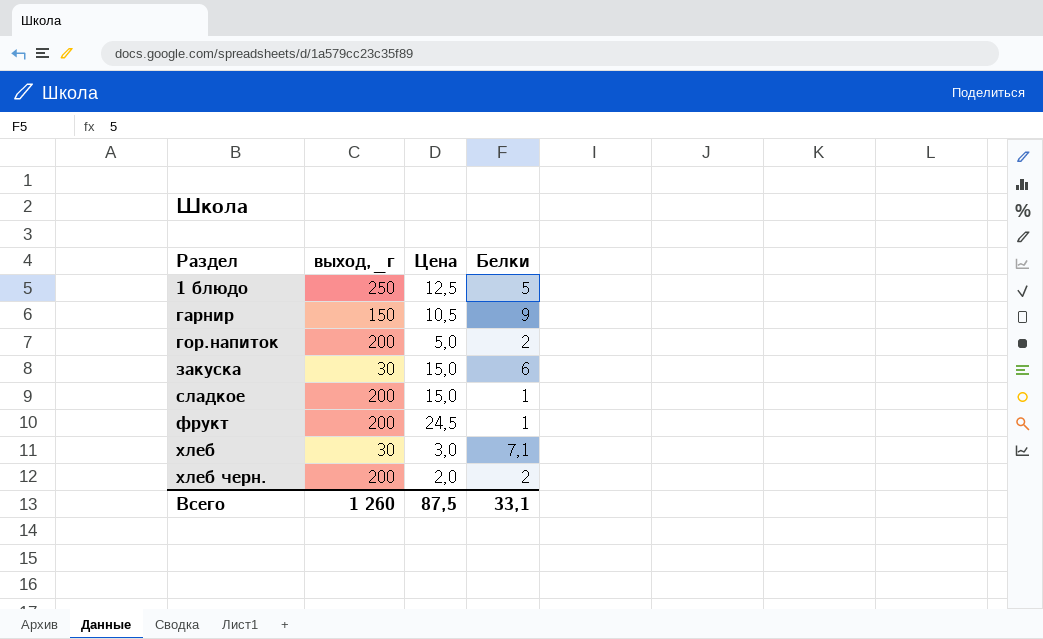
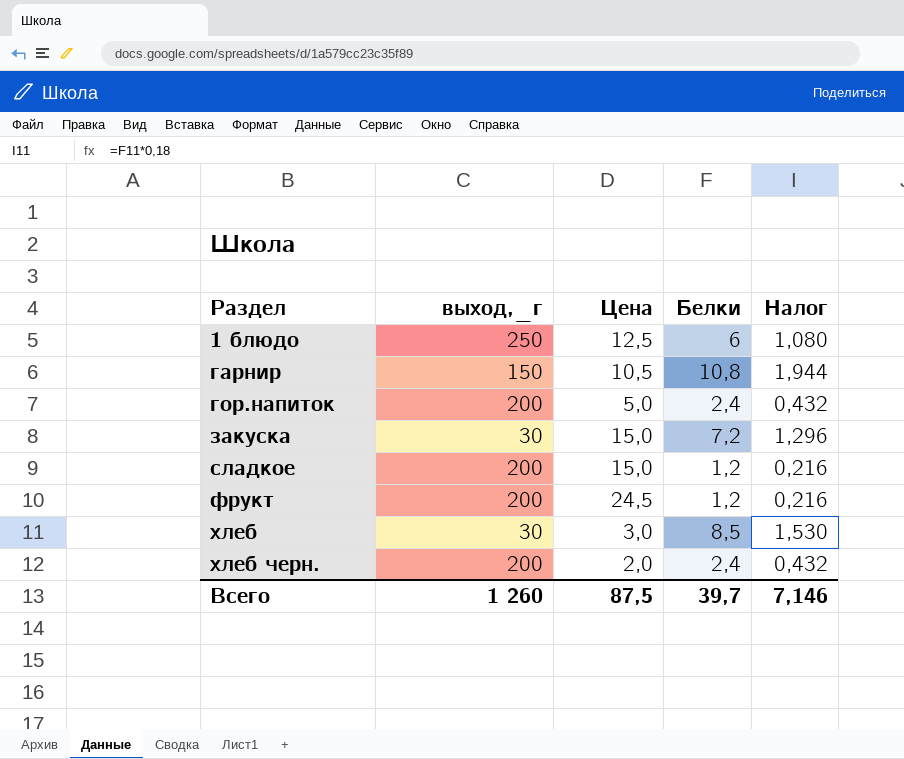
column Налог | formula: none -> [Белки] * 0,18
1 блюдо | Белки: 5 -> 6
гарнир | Белки: 9 -> 10,8
гор.напиток | Белки: 2 -> 2,4
закуска | Белки: 6 -> 7,2
сладкое | Белки: 1 -> 1,2
фрукт | Белки: 1 -> 1,2
хлеб | Белки: 7,1 -> 8,5
хлеб черн. | Белки: 2 -> 2,4
Всего | Белки: 33,1 -> 39,7

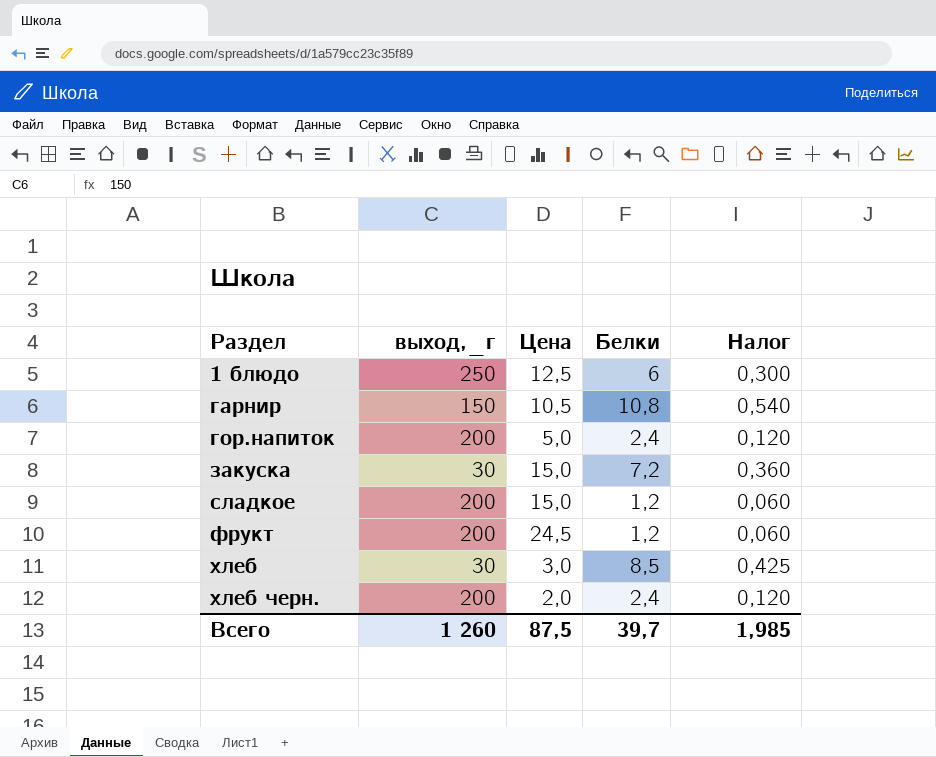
column Налог | formula: [Белки] * 0,18 -> [Белки] * 0,05
Всего | Налог: 7,146 -> 1,985

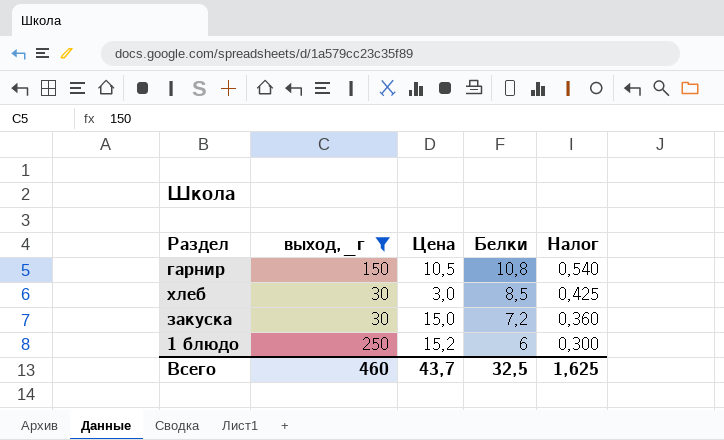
filter: none -> выход,_г != 200
row order: Раздел ascending -> Белки descending
1 блюдо | Цена: 12,5 -> 15,2
Всего | выход,_г: 1 260 -> 460
Всего | Цена: 87,5 -> 43,7
Всего | Белки: 39,7 -> 32,5
Всего | Налог: 1,985 -> 1,625

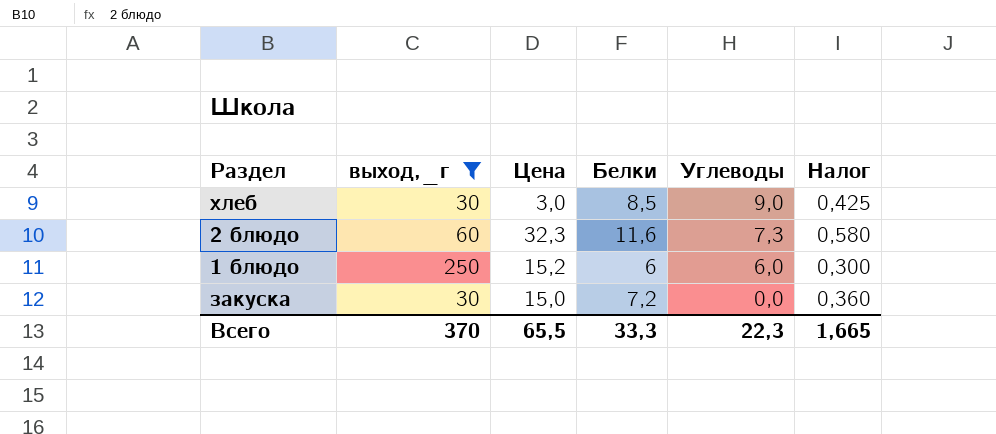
row order: Белки descending -> Углеводы descending
column Углеводы | position: none -> 5
row гарнир: 150 | 10,5 | 10,8 | 0,540 -> none
row 2 блюдо: none -> 60 | 32,3 | 11,6 | 7,3 | 0,580
Всего | выход,_г: 460 -> 370
Всего | Цена: 43,7 -> 65,5
Всего | Белки: 32,5 -> 33,3
Всего | Налог: 1,625 -> 1,665

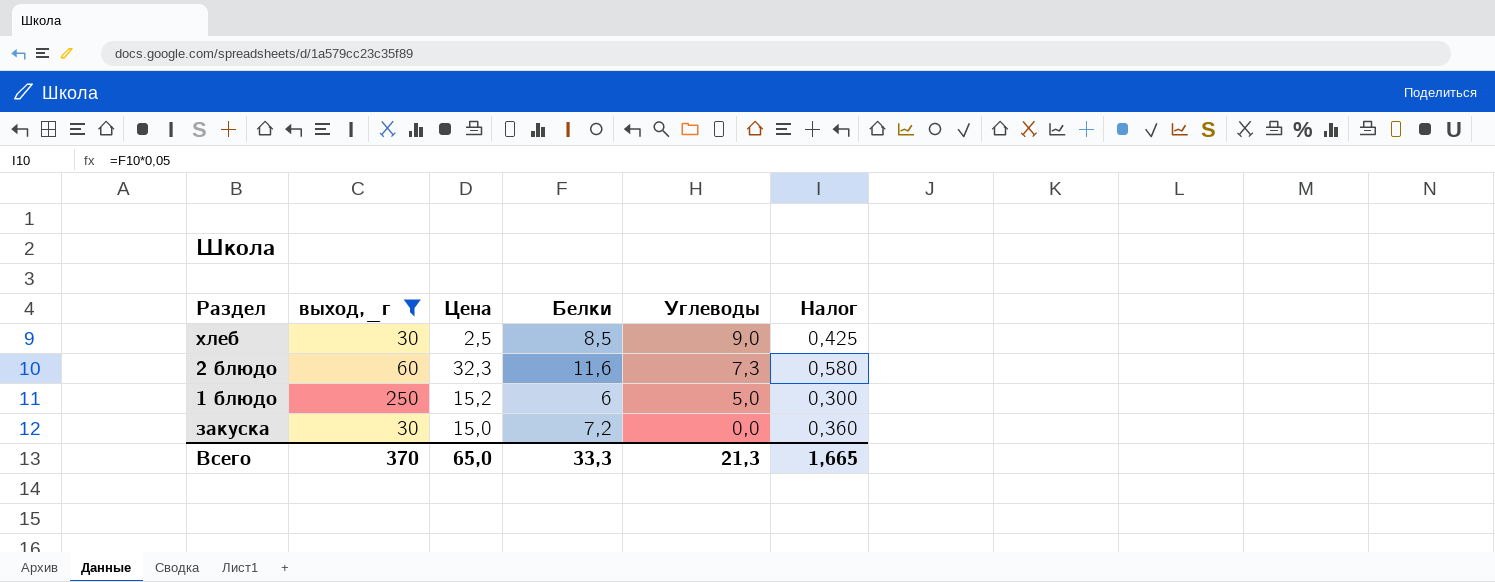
хлеб | Цена: 3,0 -> 2,5
1 блюдо | Углеводы: 6,0 -> 5,0
Всего | Цена: 65,5 -> 65,0
Всего | Углеводы: 22,3 -> 21,3

